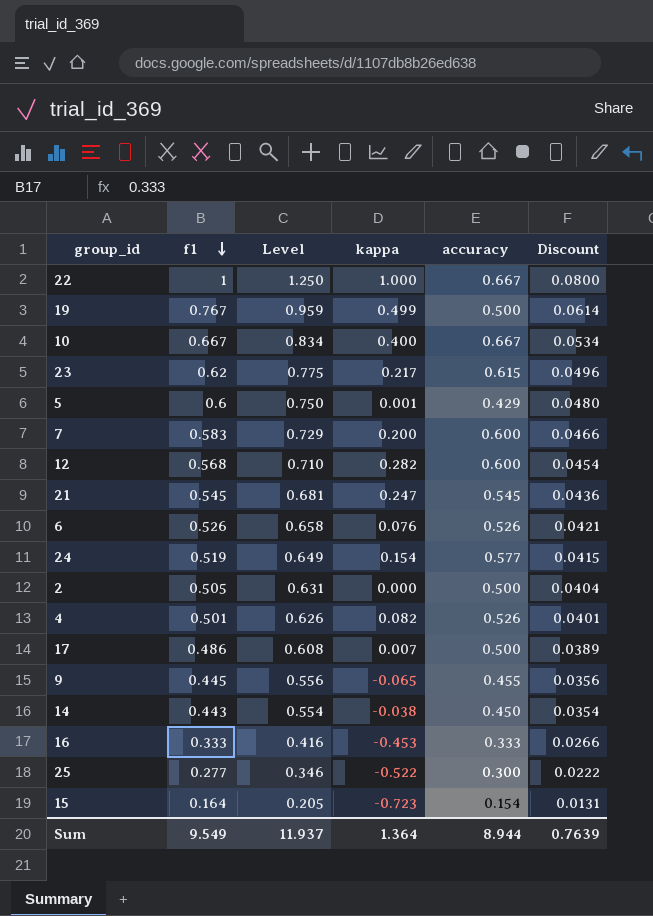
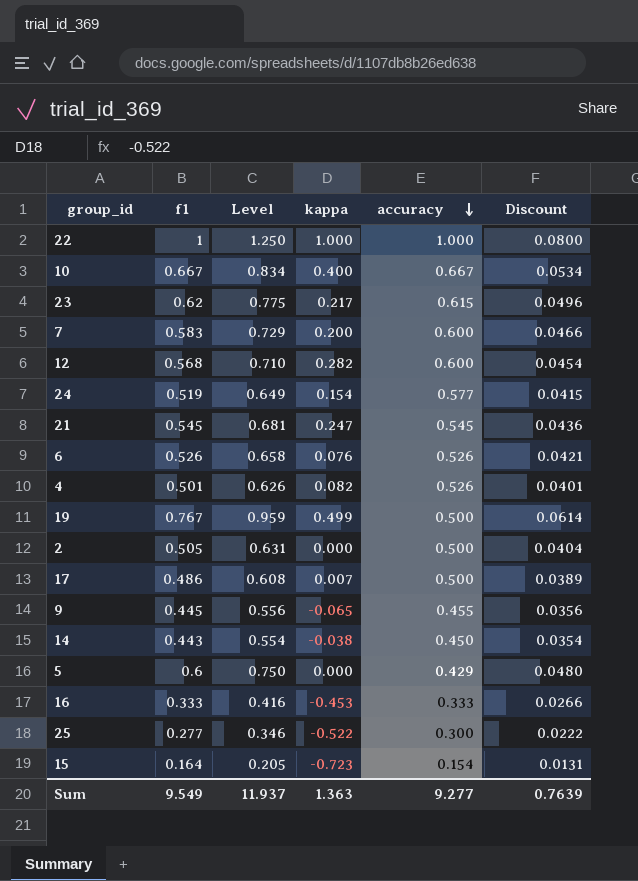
row order: f1 descending -> accuracy descending
22 | accuracy: 0.667 -> 1.000
5 | kappa: 0.001 -> 0.000
Sum | kappa: 1.364 -> 1.363
Sum | accuracy: 8.944 -> 9.277

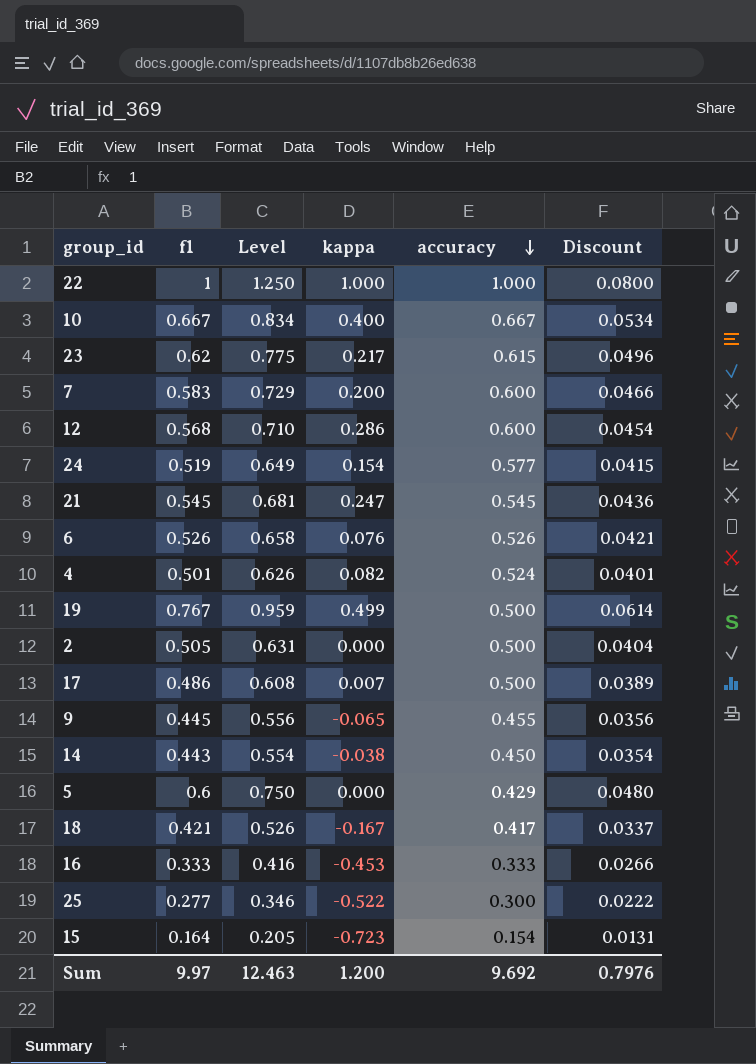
12 | kappa: 0.282 -> 0.286
4 | accuracy: 0.526 -> 0.524
row 18: none -> 0.421 | 0.526 | -0.167 | 0.417 | 0.0337
Sum | f1: 9.549 -> 9.97
Sum | Level: 11.937 -> 12.463
Sum | kappa: 1.363 -> 1.200
Sum | accuracy: 9.277 -> 9.692
Sum | Discount: 0.7639 -> 0.7976

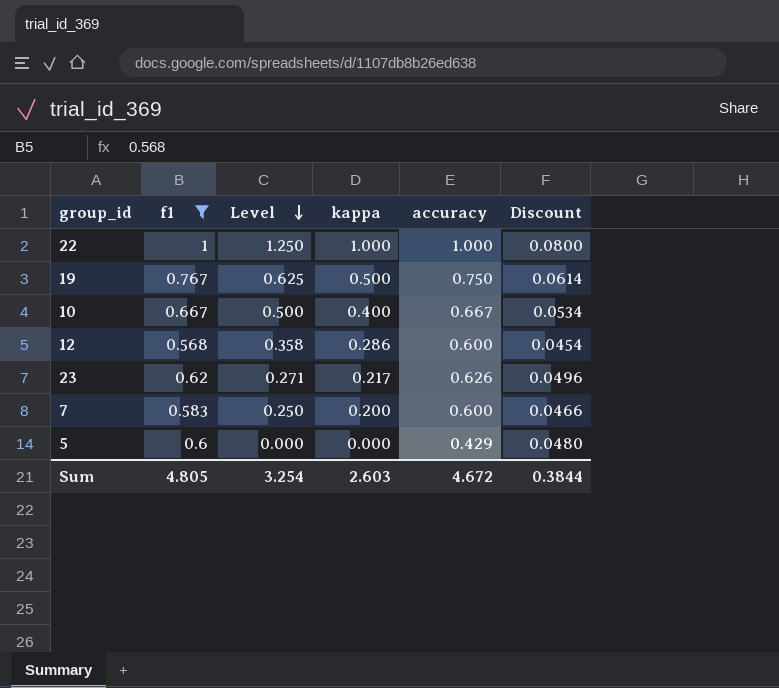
filter: none -> f1 >= 0.568
row order: accuracy descending -> Level descending
column Level | formula: [f1] * 1.25 -> [kappa] * 1.25
19 | kappa: 0.499 -> 0.500
19 | accuracy: 0.500 -> 0.750
23 | accuracy: 0.615 -> 0.626
Sum | f1: 9.97 -> 4.805
Sum | Level: 12.463 -> 3.254
Sum | kappa: 1.200 -> 2.603
Sum | accuracy: 9.692 -> 4.672
Sum | Discount: 0.7976 -> 0.3844

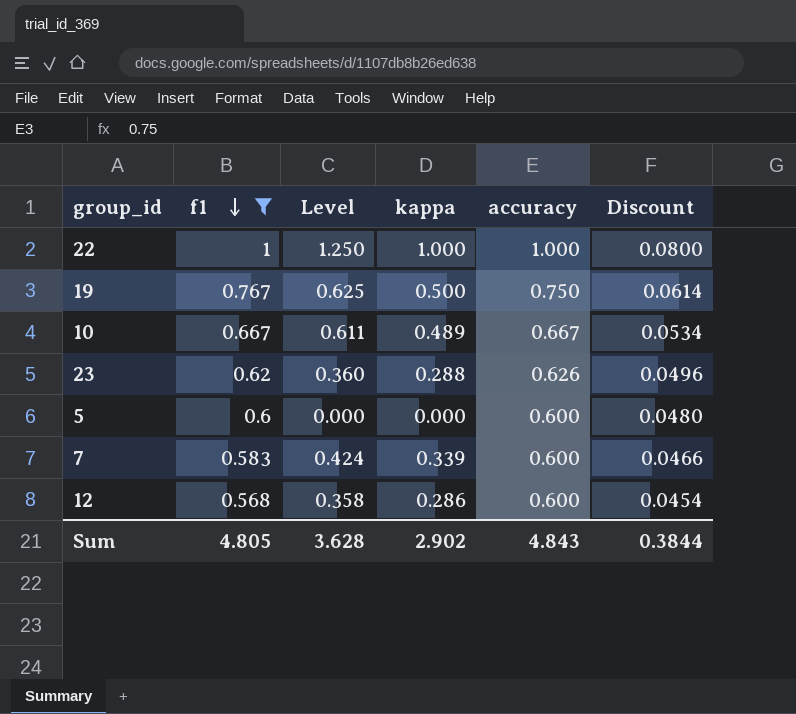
row order: Level descending -> f1 descending
10 | Level: 0.500 -> 0.611
10 | kappa: 0.400 -> 0.489
23 | Level: 0.271 -> 0.360
23 | kappa: 0.217 -> 0.288
5 | accuracy: 0.429 -> 0.600
7 | Level: 0.250 -> 0.424
7 | kappa: 0.200 -> 0.339
Sum | Level: 3.254 -> 3.628
Sum | kappa: 2.603 -> 2.902
Sum | accuracy: 4.672 -> 4.843

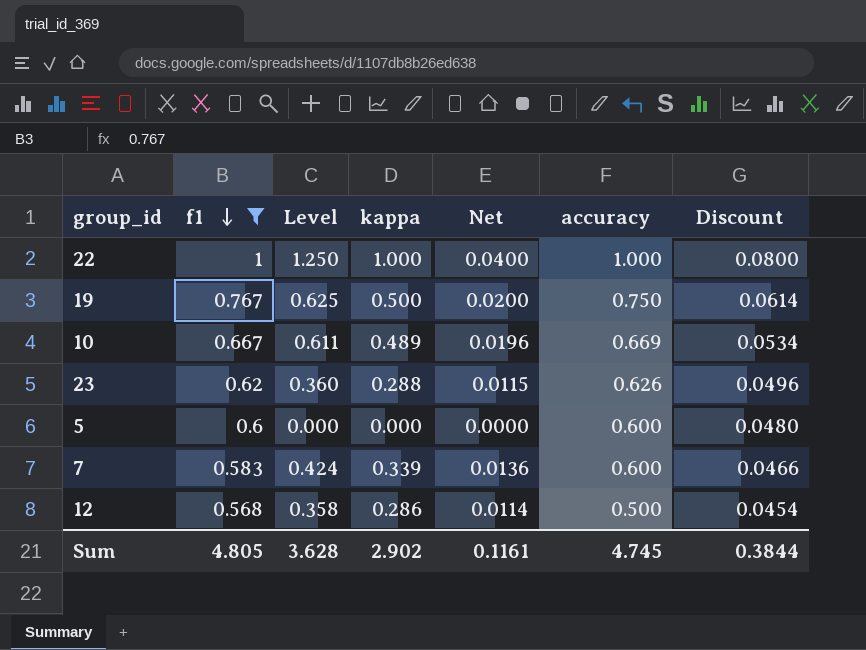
column Net | formula: none -> [kappa] * 0.04
10 | accuracy: 0.667 -> 0.669
12 | accuracy: 0.600 -> 0.500
Sum | accuracy: 4.843 -> 4.745

